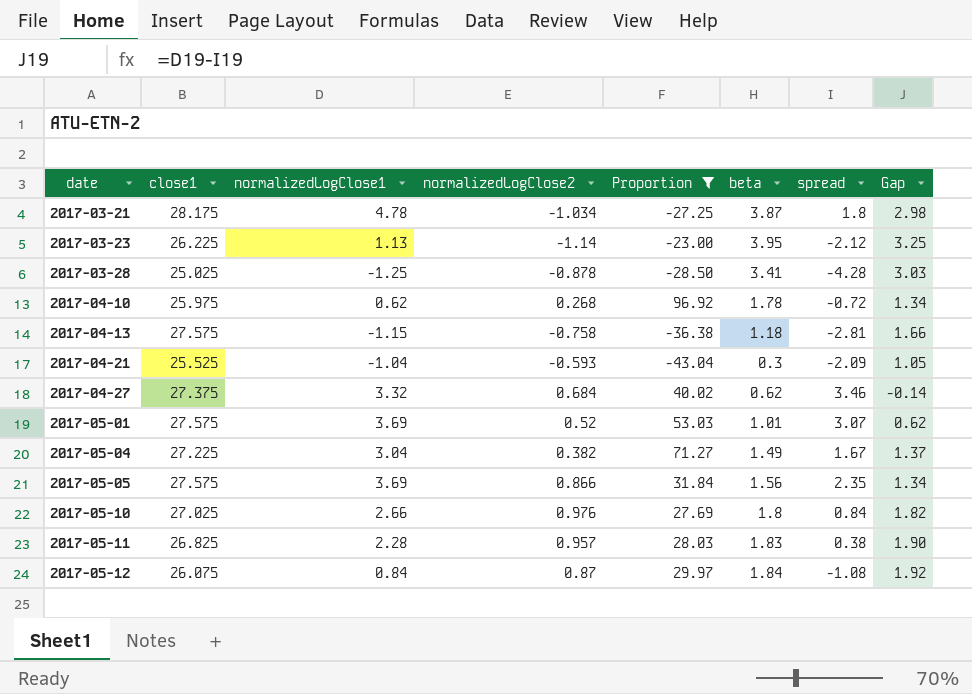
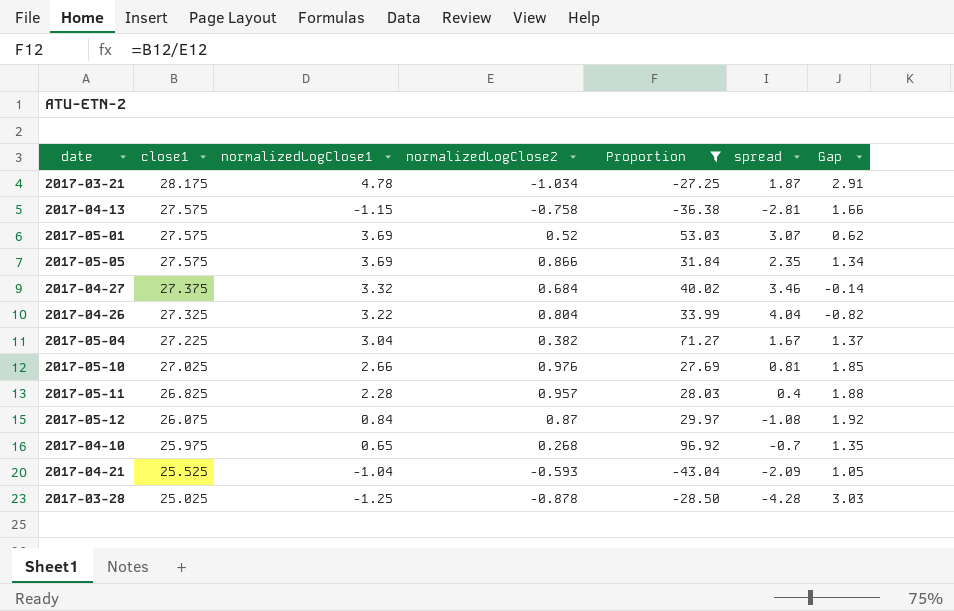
row order: date ascending -> close1 descending
column beta | position: 6 -> none
row 2017-03-23: 26.225 | 1.13 | -1.14 | -23.00 | 3.95 | -2.12 | 3.25 -> none
2017-03-21 | spread: 1.8 -> 1.87
2017-03-21 | Gap: 2.98 -> 2.91
row 2017-04-26: none -> 27.325 | 3.22 | 0.804 | 33.99 | 4.04 | -0.82
2017-05-10 | spread: 0.84 -> 0.81
2017-05-10 | Gap: 1.82 -> 1.85
2017-05-11 | spread: 0.38 -> 0.4
2017-05-11 | Gap: 1.90 -> 1.88
2017-04-10 | normalizedLogClose1: 0.62 -> 0.65
2017-04-10 | spread: -0.72 -> -0.7
2017-04-10 | Gap: 1.34 -> 1.35

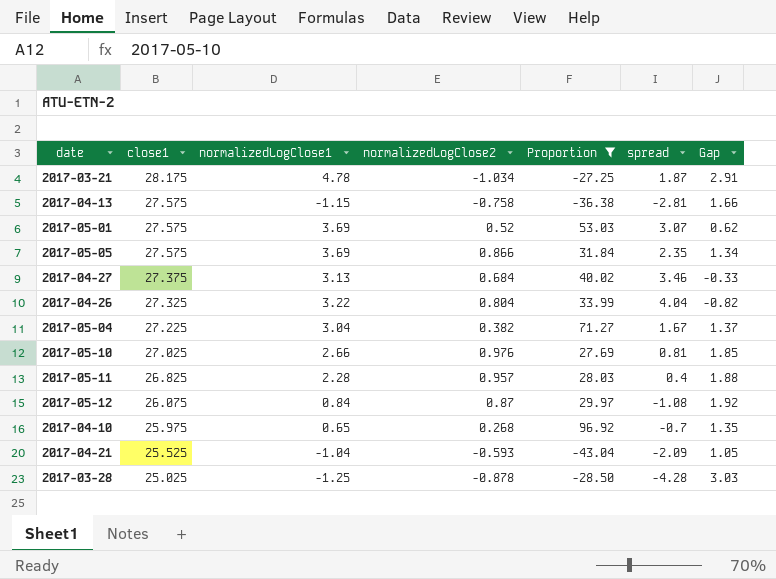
2017-04-27 | normalizedLogClose1: 3.32 -> 3.13
2017-04-27 | Gap: -0.14 -> -0.33

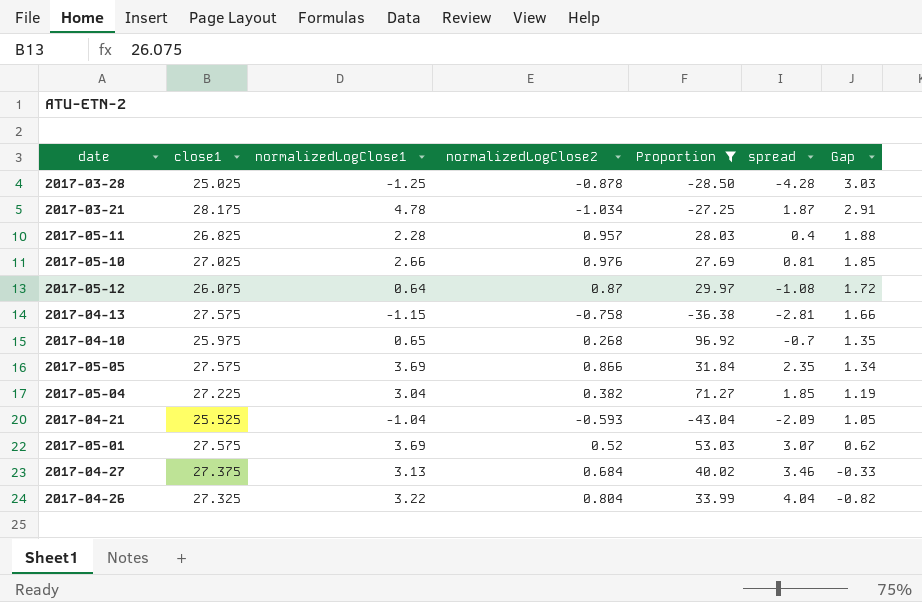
row order: close1 descending -> Gap descending
2017-05-12 | normalizedLogClose1: 0.84 -> 0.64
2017-05-12 | Gap: 1.92 -> 1.72
2017-05-04 | spread: 1.67 -> 1.85
2017-05-04 | Gap: 1.37 -> 1.19

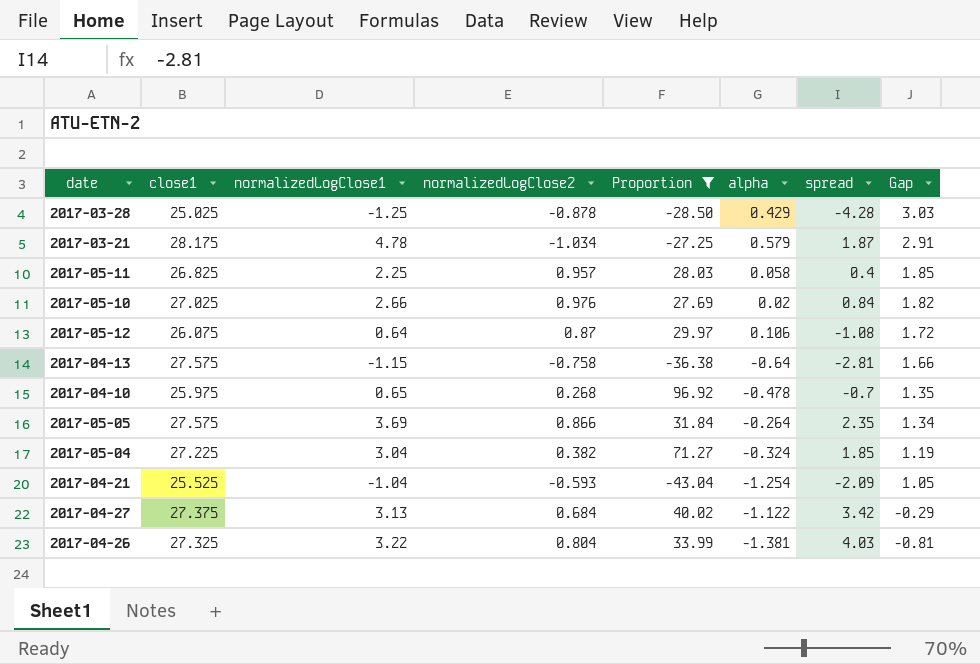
column alpha | position: none -> 6
row 2017-05-01: 27.575 | 3.69 | 0.52 | 53.03 | 3.07 | 0.62 -> none
2017-05-11 | normalizedLogClose1: 2.28 -> 2.25
2017-05-11 | Gap: 1.88 -> 1.85
2017-05-10 | spread: 0.81 -> 0.84
2017-05-10 | Gap: 1.85 -> 1.82
2017-04-27 | spread: 3.46 -> 3.42
2017-04-27 | Gap: -0.33 -> -0.29
2017-04-26 | spread: 4.04 -> 4.03
2017-04-26 | Gap: -0.82 -> -0.81

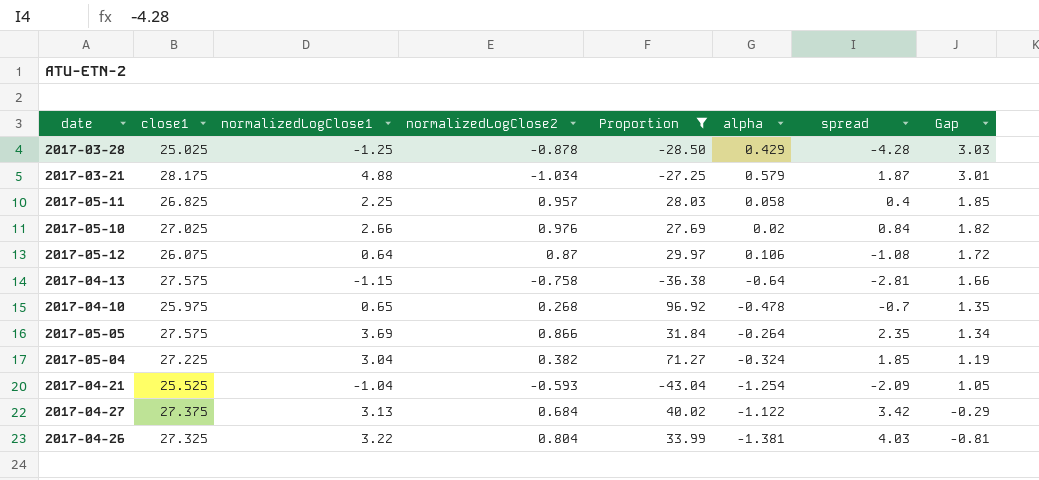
2017-03-21 | normalizedLogClose1: 4.78 -> 4.88
2017-03-21 | Gap: 2.91 -> 3.01

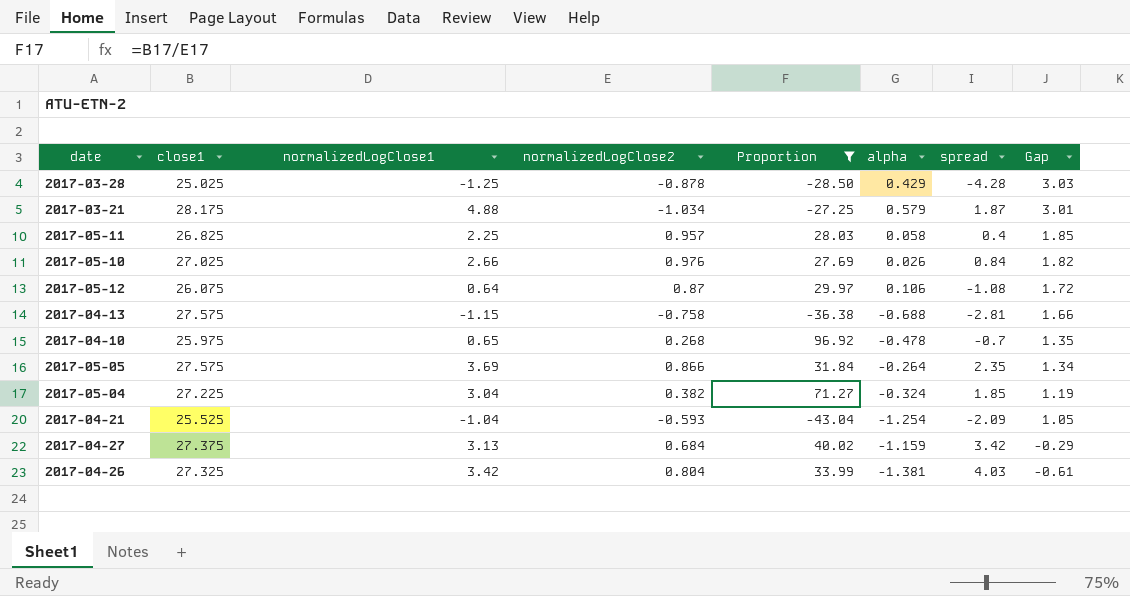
2017-05-10 | alpha: 0.02 -> 0.026
2017-04-13 | alpha: -0.64 -> -0.688
2017-04-27 | alpha: -1.122 -> -1.159
2017-04-26 | normalizedLogClose1: 3.22 -> 3.42
2017-04-26 | Gap: -0.81 -> -0.61

